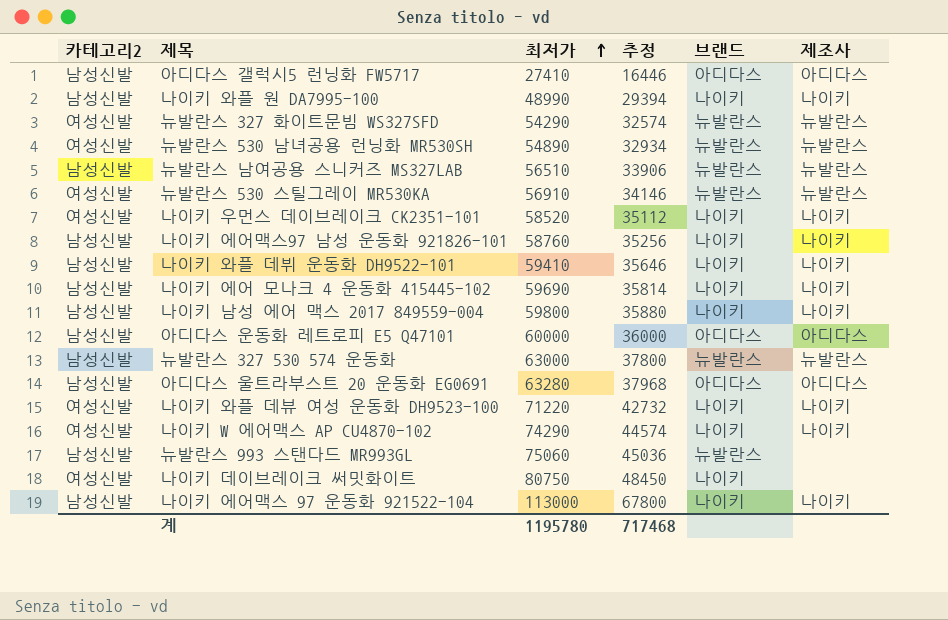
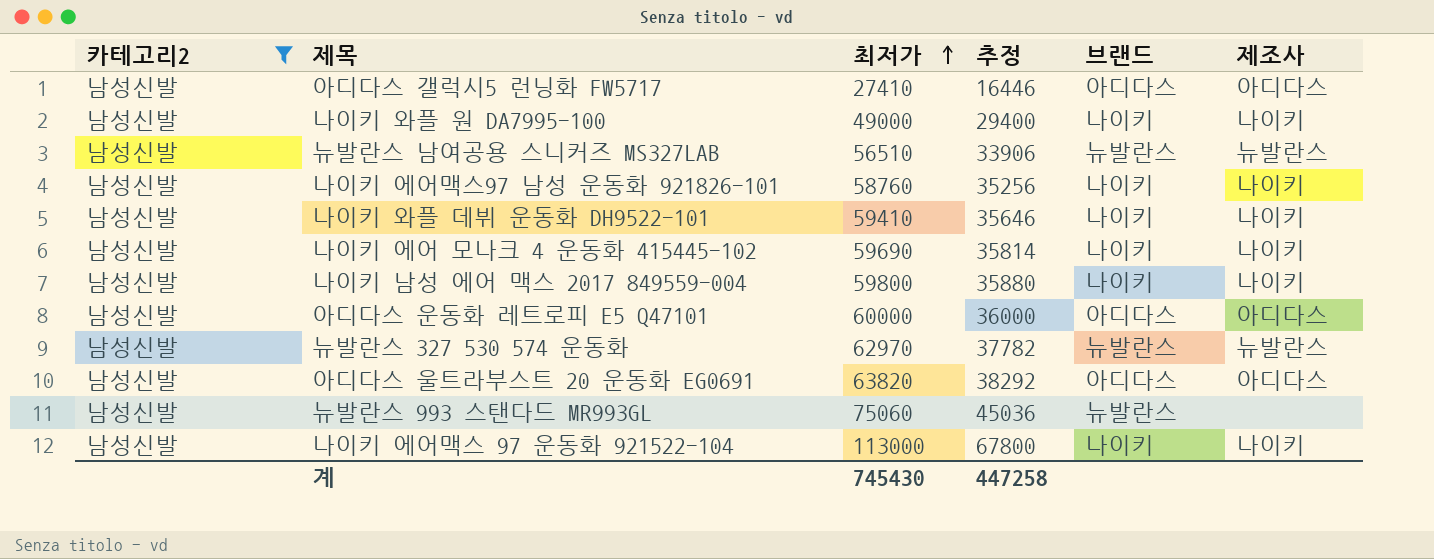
filter: none -> 카테고리2 = 남성신발
나이키 와플 원 DA7995-100 | 최저가: 48990 -> 49000
나이키 와플 원 DA7995-100 | 추정: 29394 -> 29400
뉴발란스 327 530 574 운동화 | 최저가: 63000 -> 62970
뉴발란스 327 530 574 운동화 | 추정: 37800 -> 37782
아디다스 울트라부스트 20 운동화 EG0691 | 최저가: 63280 -> 63820
아디다스 울트라부스트 20 운동화 EG0691 | 추정: 37968 -> 38292
계 | 최저가: 1195780 -> 745430
계 | 추정: 717468 -> 447258

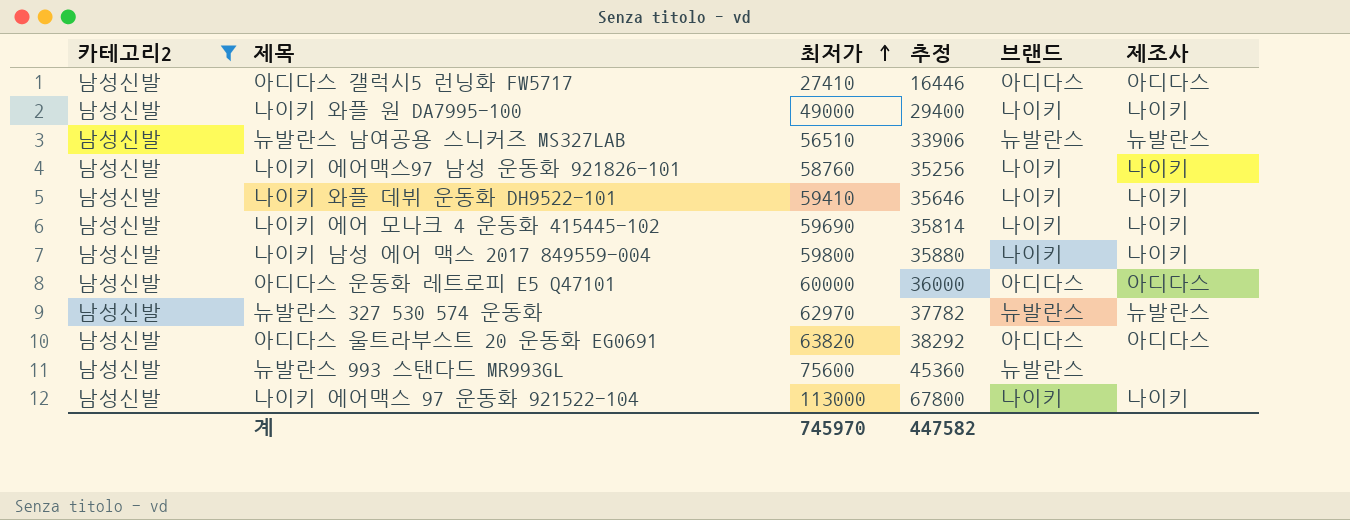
뉴발란스 993 스탠다드 MR993GL | 최저가: 75060 -> 75600
뉴발란스 993 스탠다드 MR993GL | 추정: 45036 -> 45360
계 | 최저가: 745430 -> 745970
계 | 추정: 447258 -> 447582

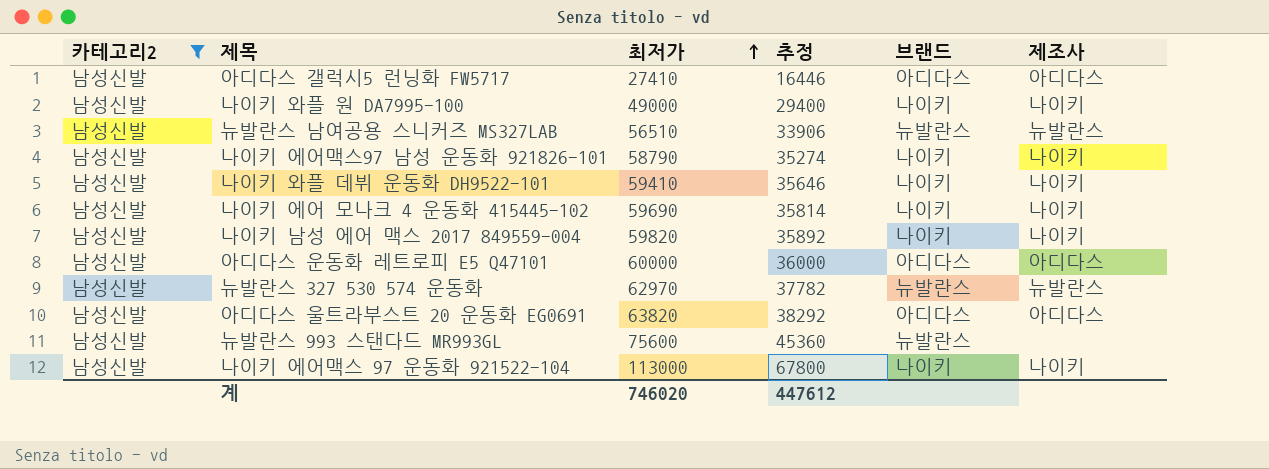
나이키 에어맥스97 남성 운동화 921826-101 | 최저가: 58760 -> 58790
나이키 에어맥스97 남성 운동화 921826-101 | 추정: 35256 -> 35274
나이키 남성 에어 맥스 2017 849559-004 | 최저가: 59800 -> 59820
나이키 남성 에어 맥스 2017 849559-004 | 추정: 35880 -> 35892
계 | 최저가: 745970 -> 746020
계 | 추정: 447582 -> 447612

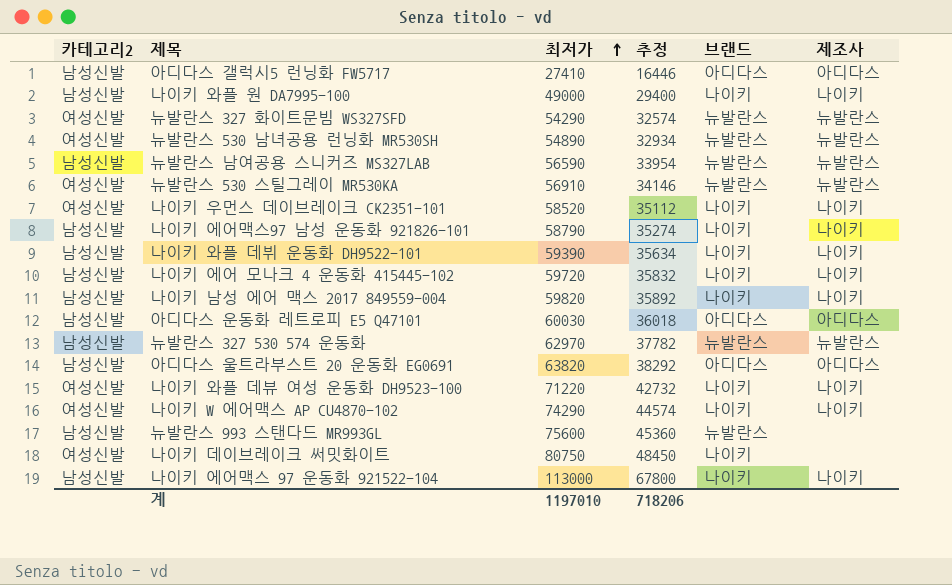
filter: 카테고리2 = 남성신발 -> none
뉴발란스 남여공용 스니커즈 MS327LAB | 최저가: 56510 -> 56590
뉴발란스 남여공용 스니커즈 MS327LAB | 추정: 33906 -> 33954
나이키 와플 데뷔 운동화 DH9522-101 | 최저가: 59410 -> 59390
나이키 와플 데뷔 운동화 DH9522-101 | 추정: 35646 -> 35634
나이키 에어 모나크 4 운동화 415445-102 | 최저가: 59690 -> 59720
나이키 에어 모나크 4 운동화 415445-102 | 추정: 35814 -> 35832
아디다스 운동화 레트로피 E5 Q47101 | 최저가: 60000 -> 60030
아디다스 운동화 레트로피 E5 Q47101 | 추정: 36000 -> 36018
계 | 최저가: 746020 -> 1197010
계 | 추정: 447612 -> 718206

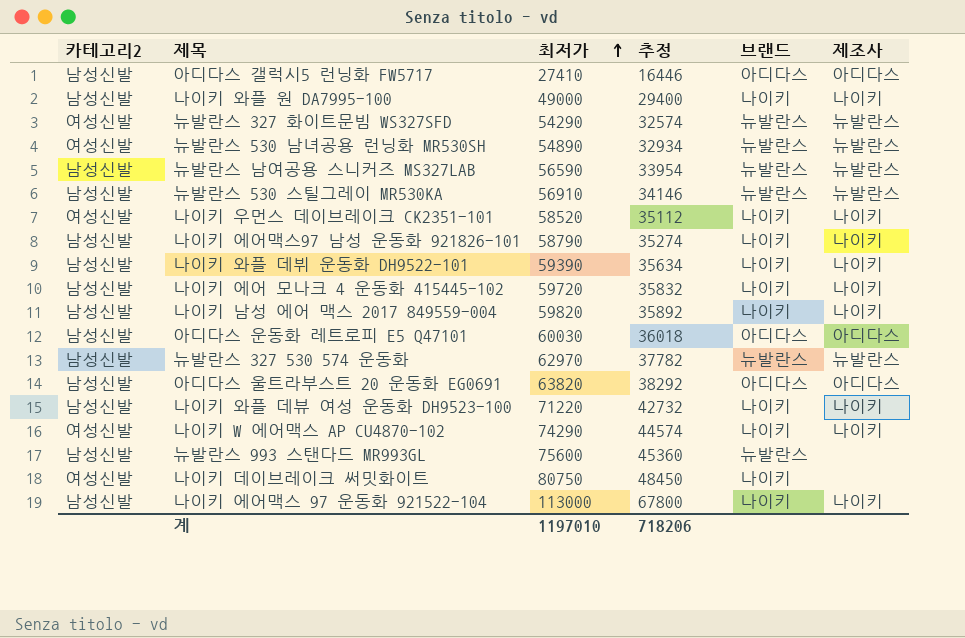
뉴발란스 530 스틸그레이 MR530KA | 카테고리2: 여성신발 -> 남성신발
나이키 와플 데뷰 여성 운동화 DH9523-100 | 카테고리2: 여성신발 -> 남성신발

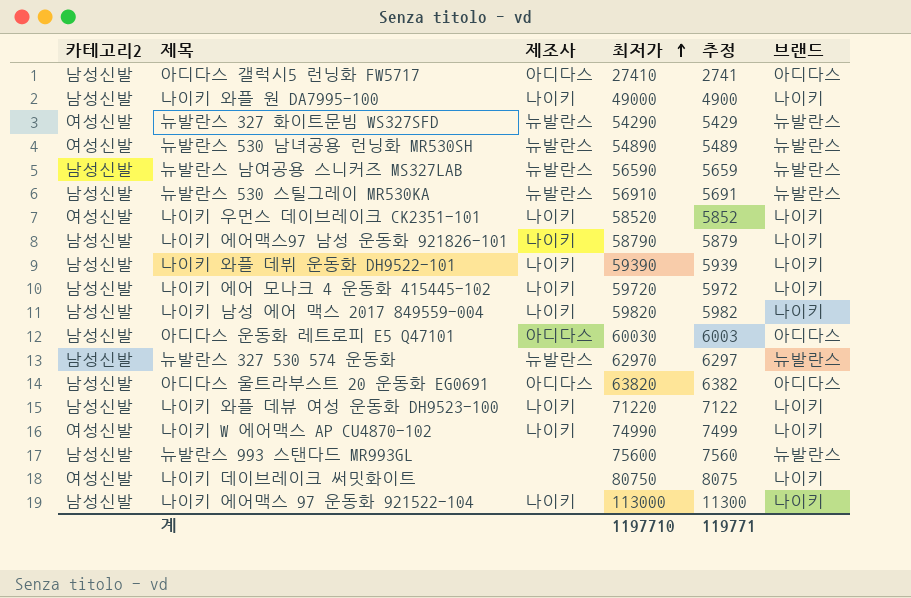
column 제조사 | position: 6 -> 3
column 추정 | formula: [최저가] * 0.6 -> [최저가] * 0.1
나이키 W 에어맥스 AP CU4870-102 | 최저가: 74290 -> 74990
계 | 최저가: 1197010 -> 1197710
계 | 추정: 718206 -> 119771

